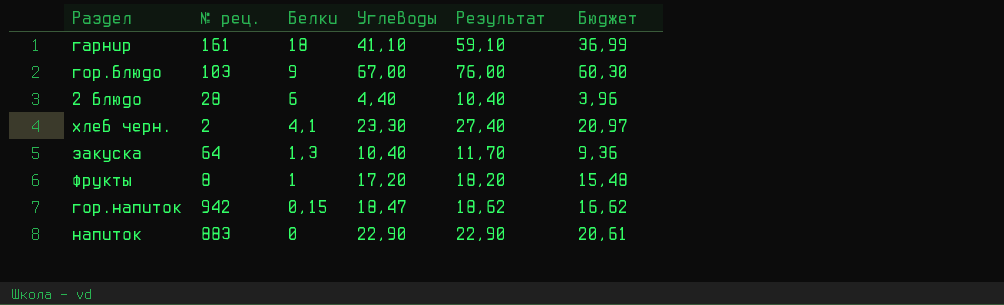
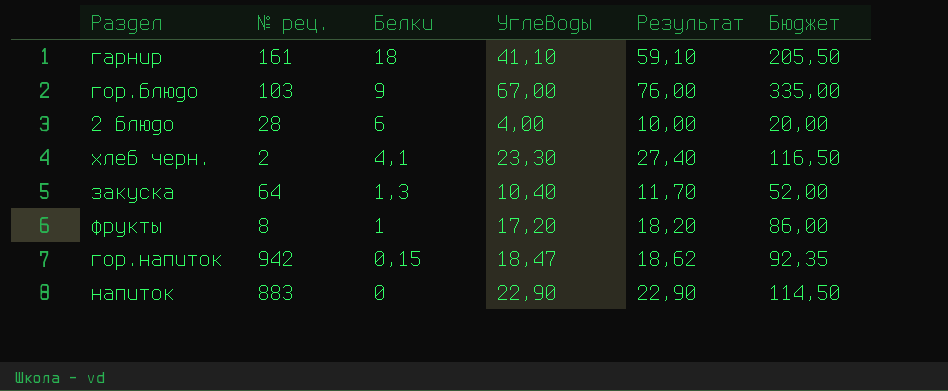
column Бюджет | formula: [Углеводы] * 0,9 -> [Углеводы] * 5
2 блюдо | Углеводы: 4,40 -> 4,00
2 блюдо | Результат: 10,40 -> 10,00

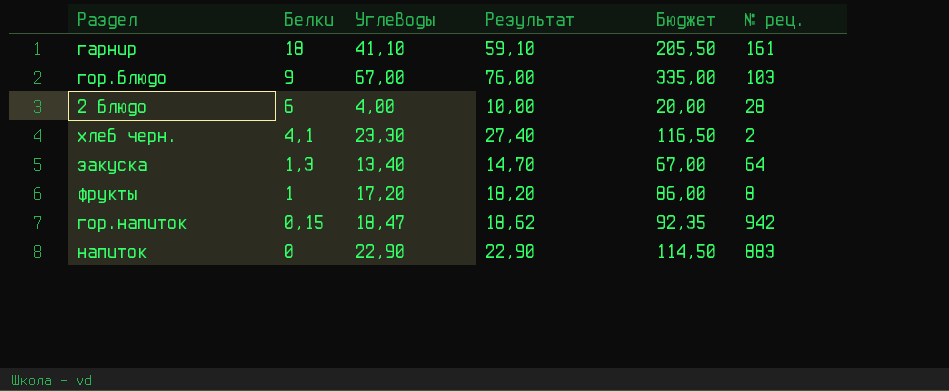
column № рец. | position: 2 -> 6
закуска | Углеводы: 10,40 -> 13,40
закуска | Результат: 11,70 -> 14,70
закуска | Бюджет: 52,00 -> 67,00

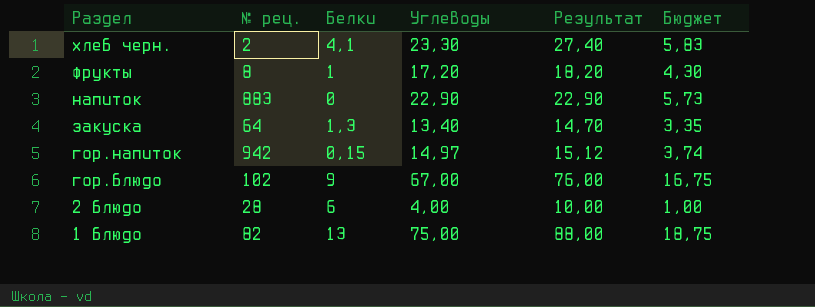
row order: Белки descending -> Раздел descending
column № рец. | position: 6 -> 2
column Бюджет | formula: [Углеводы] * 5 -> [Углеводы] * 0,25
row гарнир: 18 | 41,10 | 59,10 | 205,50 | 161 -> none
гор.напиток | Углеводы: 18,47 -> 14,97
гор.напиток | Результат: 18,62 -> 15,12
гор.блюдо | № рец.: 103 -> 102
row 1 блюдо: none -> 82 | 13 | 75,00 | 88,00 | 18,75

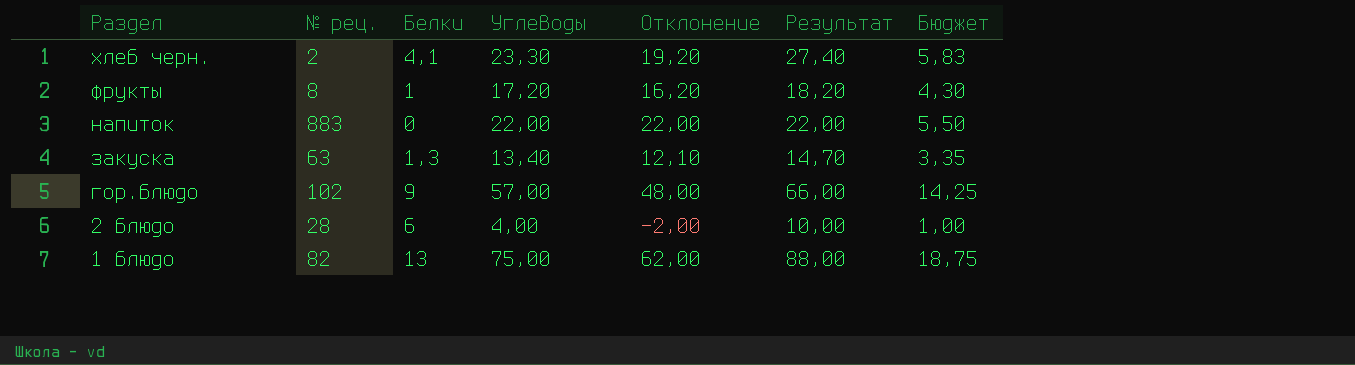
column Отклонение | formula: none -> [Углеводы] - [Белки]
row гор.напиток: 942 | 0,15 | 14,97 | 15,12 | 3,74 -> none
напиток | Углеводы: 22,90 -> 22,00
напиток | Результат: 22,90 -> 22,00
напиток | Бюджет: 5,73 -> 5,50
закуска | № рец.: 64 -> 63
гор.блюдо | Углеводы: 67,00 -> 57,00
гор.блюдо | Результат: 76,00 -> 66,00
гор.блюдо | Бюджет: 16,75 -> 14,25

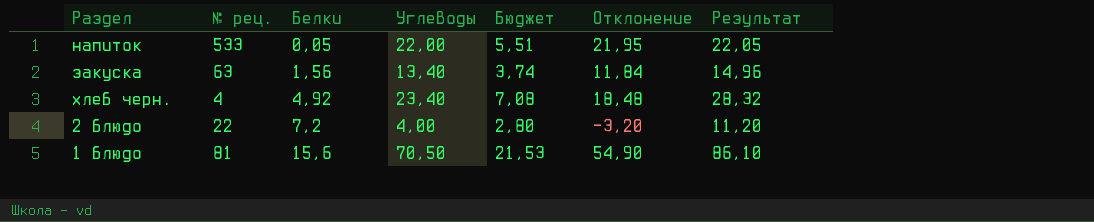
row order: Раздел descending -> Белки ascending
column Бюджет | formula: [Углеводы] * 0,25 -> [Результат] * 0,25
column Бюджет | position: 7 -> 5
row фрукты: 8 | 1 | 17,20 | 16,20 | 18,20 | 4,30 -> none
row гор.блюдо: 102 | 9 | 57,00 | 48,00 | 66,00 | 14,25 -> none
напиток | № рец.: 883 -> 533
напиток | Белки: 0 -> 0,05
напиток | Отклонение: 22,00 -> 21,95
напиток | Результат: 22,00 -> 22,05
закуска | Белки: 1,3 -> 1,56
закуска | Отклонение: 12,10 -> 11,84
закуска | Результат: 14,70 -> 14,96
хлеб черн. | № рец.: 2 -> 4
хлеб черн. | Белки: 4,1 -> 4,92
хлеб черн. | Углеводы: 23,30 -> 23,40
хлеб черн. | Отклонение: 19,20 -> 18,48
хлеб черн. | Результат: 27,40 -> 28,32
2 блюдо | № рец.: 28 -> 22
2 блюдо | Белки: 6 -> 7,2
2 блюдо | Отклонение: -2,00 -> -3,20
2 блюдо | Результат: 10,00 -> 11,20
1 блюдо | № рец.: 82 -> 81
1 блюдо | Белки: 13 -> 15,6
1 блюдо | Углеводы: 75,00 -> 70,50
1 блюдо | Отклонение: 62,00 -> 54,90
1 блюдо | Результат: 88,00 -> 86,10

